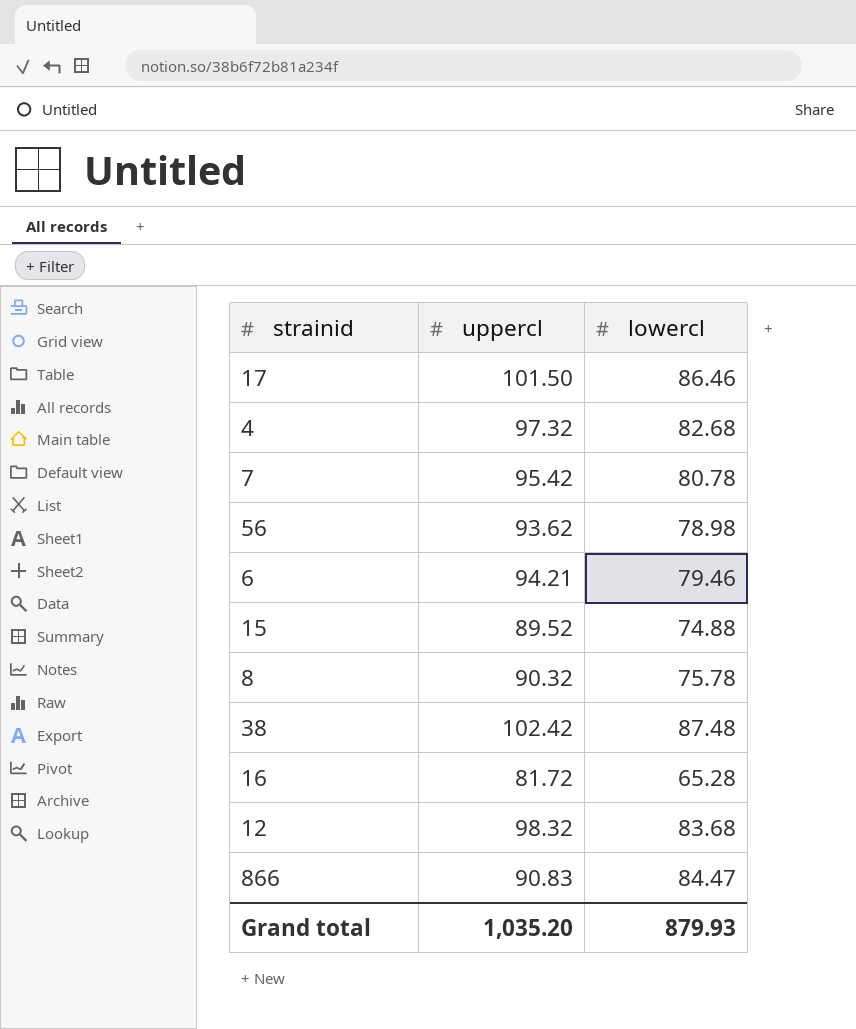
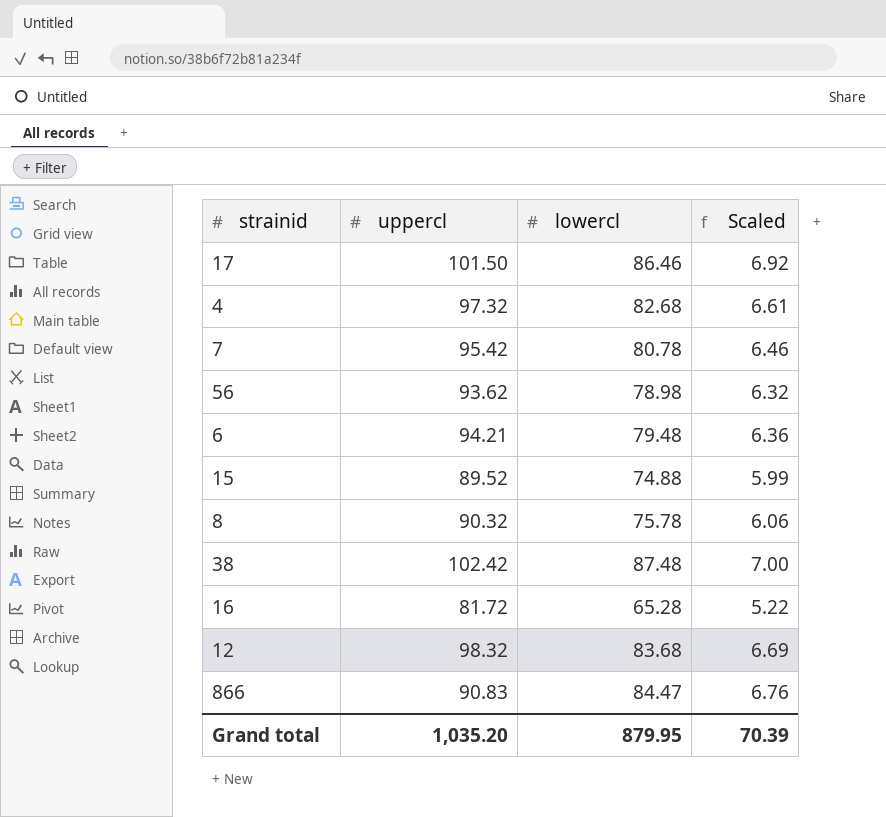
column Scaled | formula: none -> [lowercl] * 0.08
6 | lowercl: 79.46 -> 79.48
Grand total | lowercl: 879.93 -> 879.95

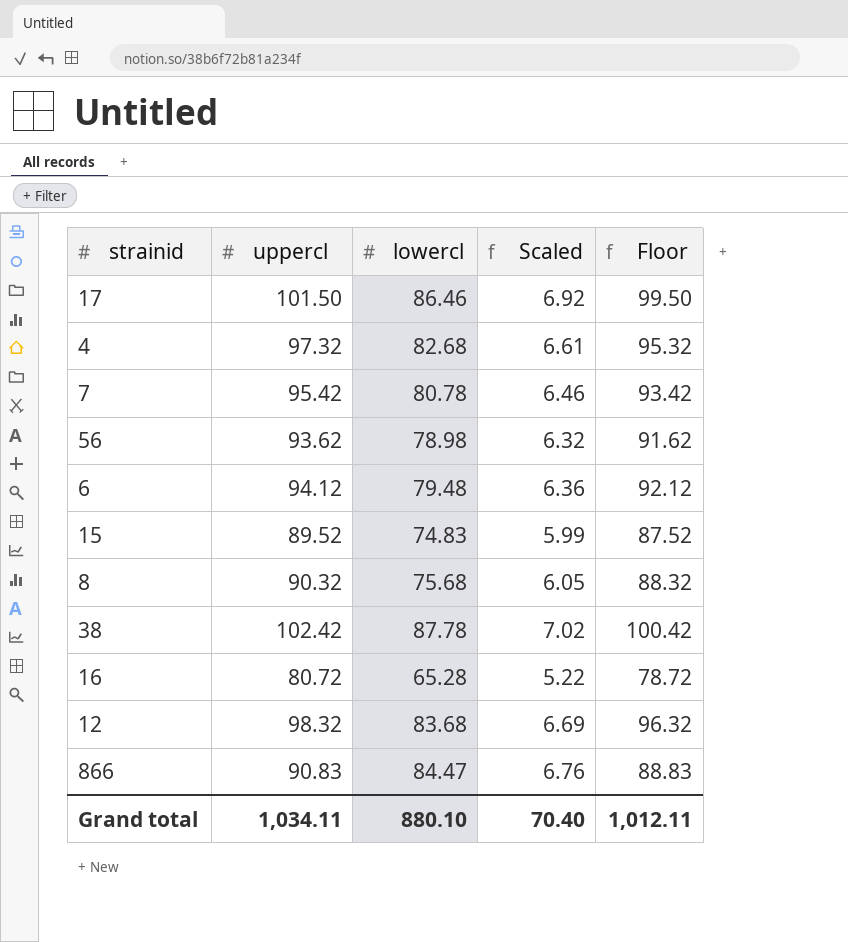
column Floor | formula: none -> [uppercl] - 2
6 | uppercl: 94.21 -> 94.12
15 | lowercl: 74.88 -> 74.83
8 | lowercl: 75.78 -> 75.68
8 | Scaled: 6.06 -> 6.05
38 | lowercl: 87.48 -> 87.78
38 | Scaled: 7.00 -> 7.02
16 | uppercl: 81.72 -> 80.72
Grand total | uppercl: 1,035.20 -> 1,034.11
Grand total | lowercl: 879.95 -> 880.10
Grand total | Scaled: 70.39 -> 70.40

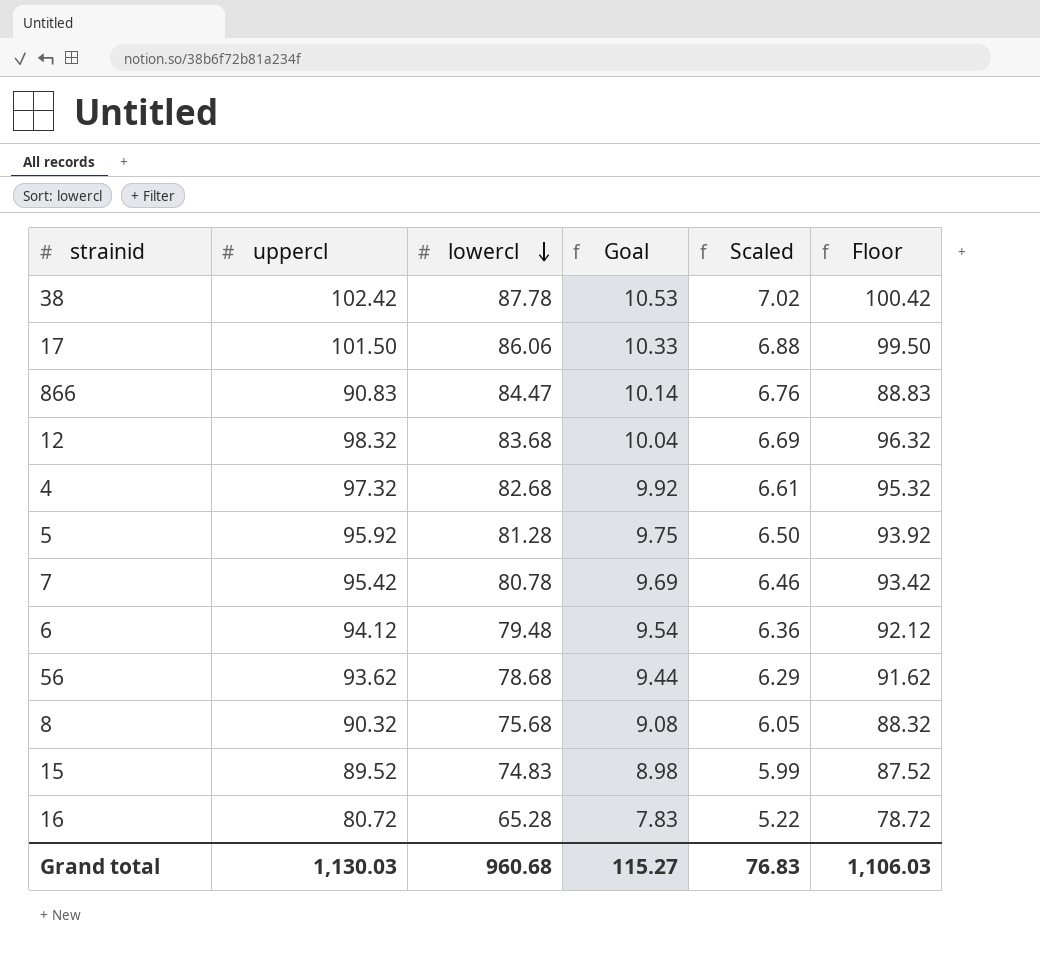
row order: none -> lowercl descending
column Goal | formula: none -> [lowercl] * 0.12
17 | lowercl: 86.46 -> 86.06
17 | Scaled: 6.92 -> 6.88
row 5: none -> 95.92 | 81.28 | 9.75 | 6.50 | 93.92
56 | lowercl: 78.98 -> 78.68
56 | Scaled: 6.32 -> 6.29
Grand total | uppercl: 1,034.11 -> 1,130.03
Grand total | lowercl: 880.10 -> 960.68
Grand total | Scaled: 70.40 -> 76.83
Grand total | Floor: 1,012.11 -> 1,106.03

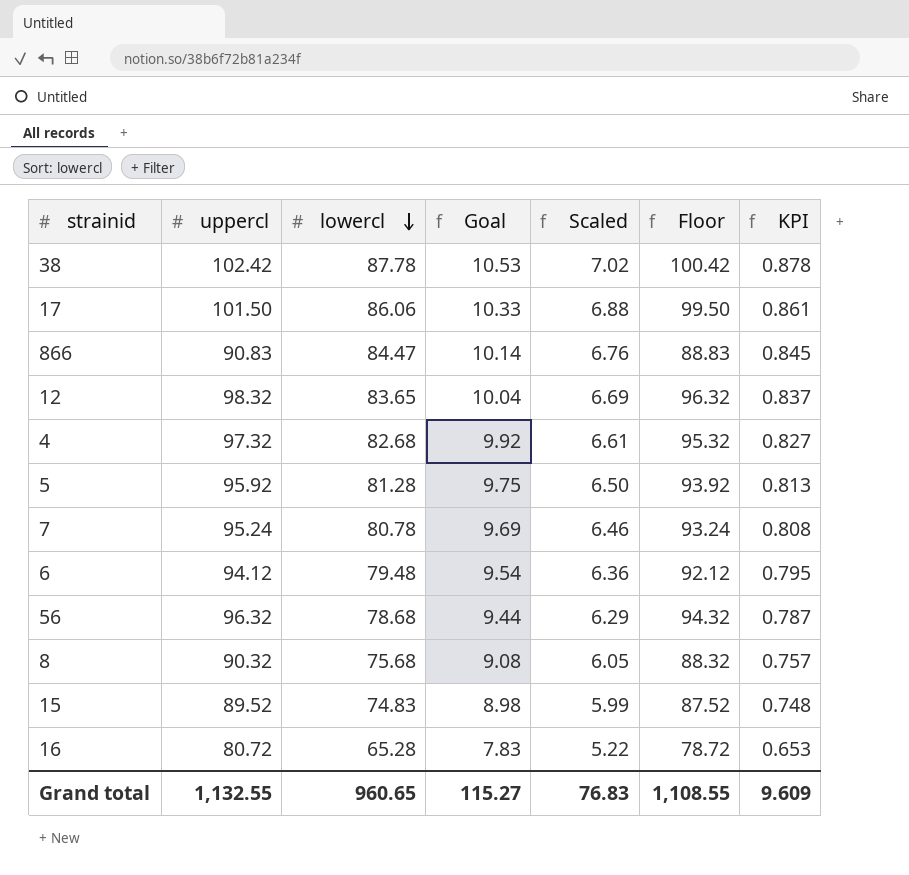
column KPI | formula: none -> [lowercl] * 0.01
12 | lowercl: 83.68 -> 83.65
7 | uppercl: 95.42 -> 95.24
7 | Floor: 93.42 -> 93.24
56 | uppercl: 93.62 -> 96.32
56 | Floor: 91.62 -> 94.32
Grand total | uppercl: 1,130.03 -> 1,132.55
Grand total | lowercl: 960.68 -> 960.65
Grand total | Floor: 1,106.03 -> 1,108.55

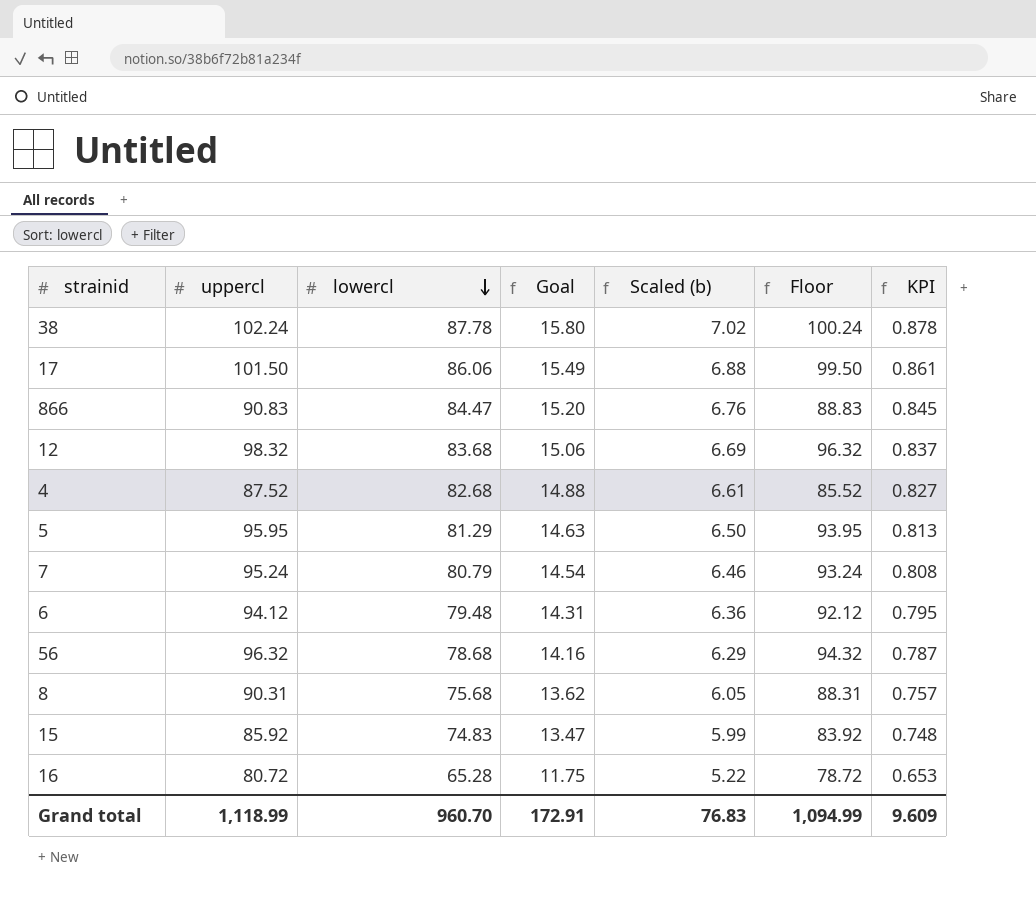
column Goal | formula: [lowercl] * 0.12 -> [lowercl] * 0.18
column name: Scaled -> Scaled (b)
38 | uppercl: 102.42 -> 102.24
38 | Floor: 100.42 -> 100.24
12 | lowercl: 83.65 -> 83.68
4 | uppercl: 97.32 -> 87.52
4 | Floor: 95.32 -> 85.52
5 | uppercl: 95.92 -> 95.95
5 | lowercl: 81.28 -> 81.29
5 | Floor: 93.92 -> 93.95
7 | lowercl: 80.78 -> 80.79
8 | uppercl: 90.32 -> 90.31
8 | Floor: 88.32 -> 88.31
15 | uppercl: 89.52 -> 85.92
15 | Floor: 87.52 -> 83.92
Grand total | uppercl: 1,132.55 -> 1,118.99
Grand total | lowercl: 960.65 -> 960.70
Grand total | Goal: 115.27 -> 172.91
Grand total | Floor: 1,108.55 -> 1,094.99

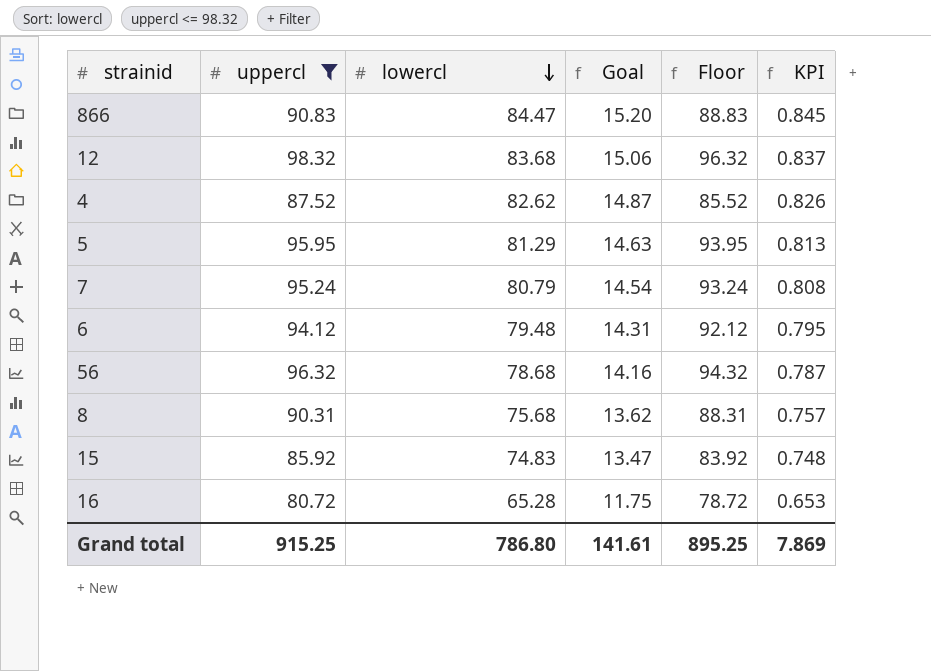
filter: none -> uppercl <= 98.32
column Scaled (b) | formula: [lowercl] * 0.08 -> none
4 | lowercl: 82.68 -> 82.62
4 | Goal: 14.88 -> 14.87
4 | KPI: 0.827 -> 0.826
Grand total | uppercl: 1,118.99 -> 915.25
Grand total | lowercl: 960.70 -> 786.80
Grand total | Goal: 172.91 -> 141.61
Grand total | Floor: 1,094.99 -> 895.25
Grand total | KPI: 9.609 -> 7.869

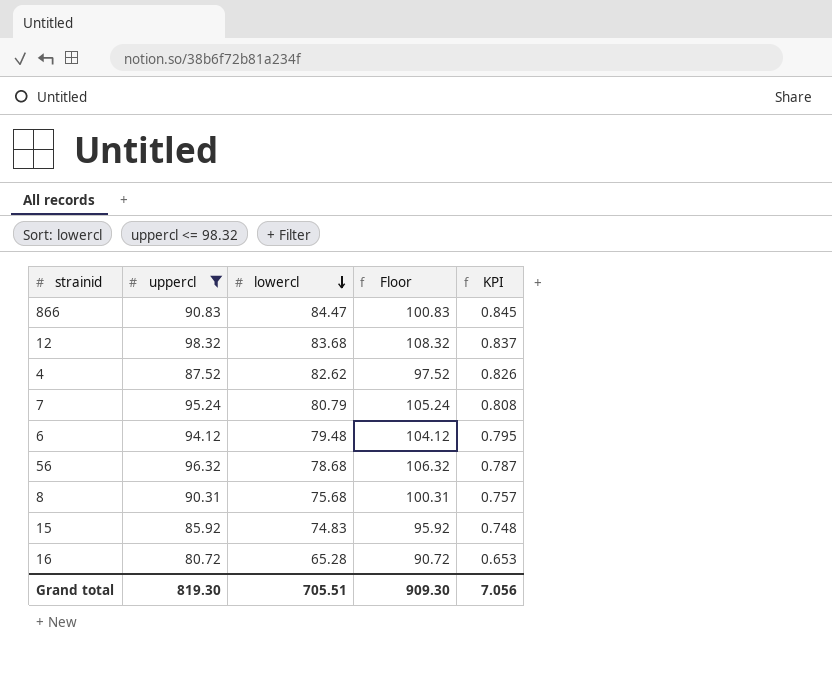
column Goal | formula: [lowercl] * 0.18 -> none
column Floor | formula: [uppercl] - 2 -> [uppercl] + 10
row 5: 95.95 | 81.29 | 14.63 | 93.95 | 0.813 -> none
Grand total | uppercl: 915.25 -> 819.30
Grand total | lowercl: 786.80 -> 705.51
Grand total | Floor: 895.25 -> 909.30
Grand total | KPI: 7.869 -> 7.056

